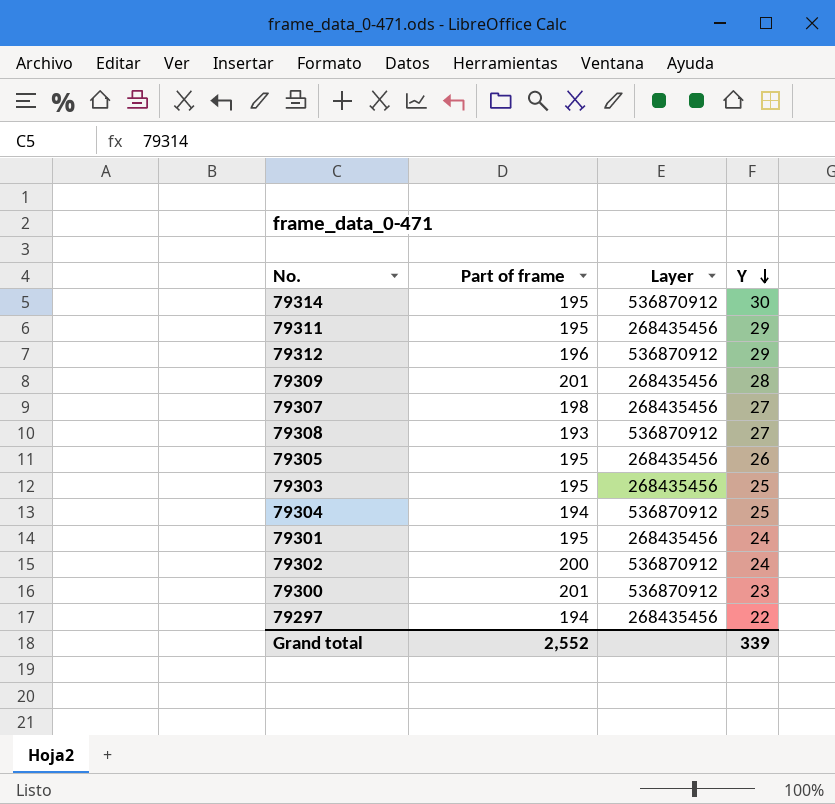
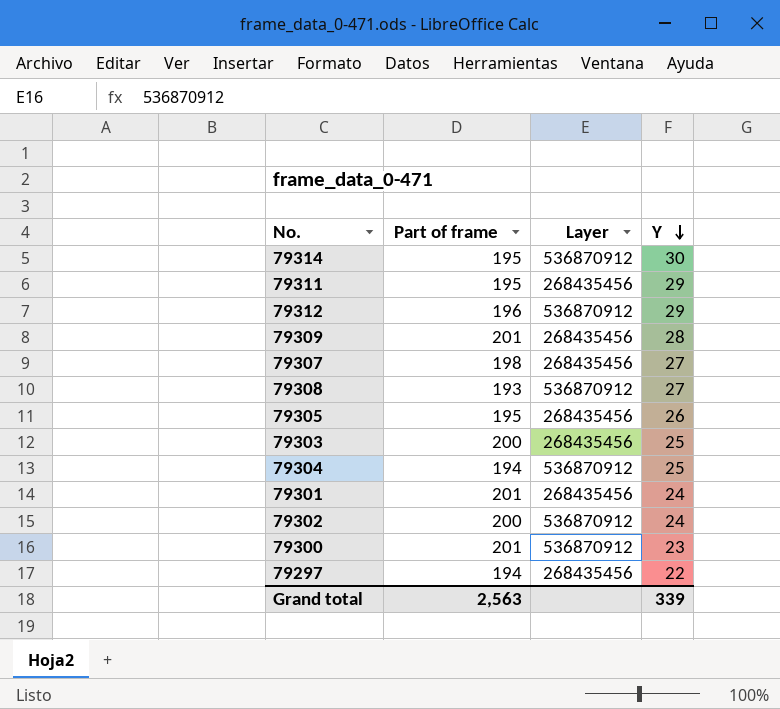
79303 | Part of frame: 195 -> 200
79301 | Part of frame: 195 -> 201
Grand total | Part of frame: 2,552 -> 2,563

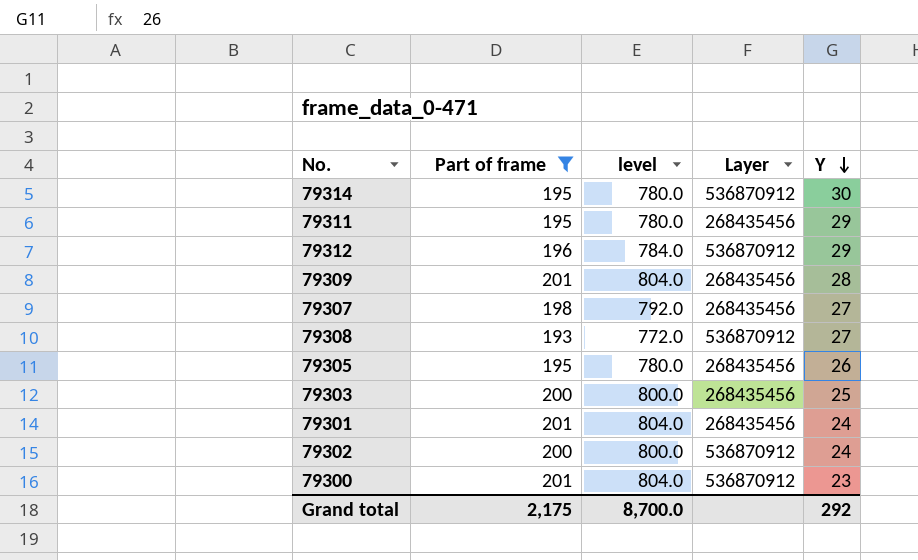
filter: none -> Part of frame != 194
column level | formula: none -> [Part of frame] * 4
Grand total | Part of frame: 2,563 -> 2,175
Grand total | Y: 339 -> 292

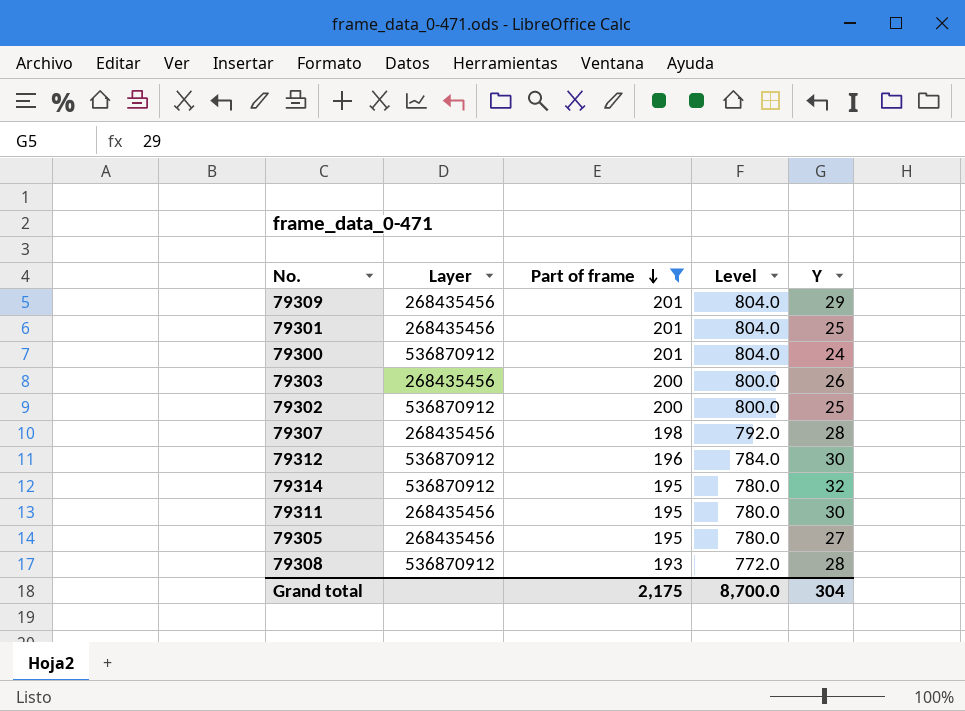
row order: Y descending -> Part of frame descending
column Layer | position: 4 -> 2
column name: level -> Level
79309 | Y: 28 -> 29
79301 | Y: 24 -> 25
79300 | Y: 23 -> 24
79303 | Y: 25 -> 26
79302 | Y: 24 -> 25
79307 | Y: 27 -> 28
79312 | Y: 29 -> 30
79314 | Y: 30 -> 32
79311 | Y: 29 -> 30
79305 | Y: 26 -> 27
79308 | Y: 27 -> 28
Grand total | Y: 292 -> 304

